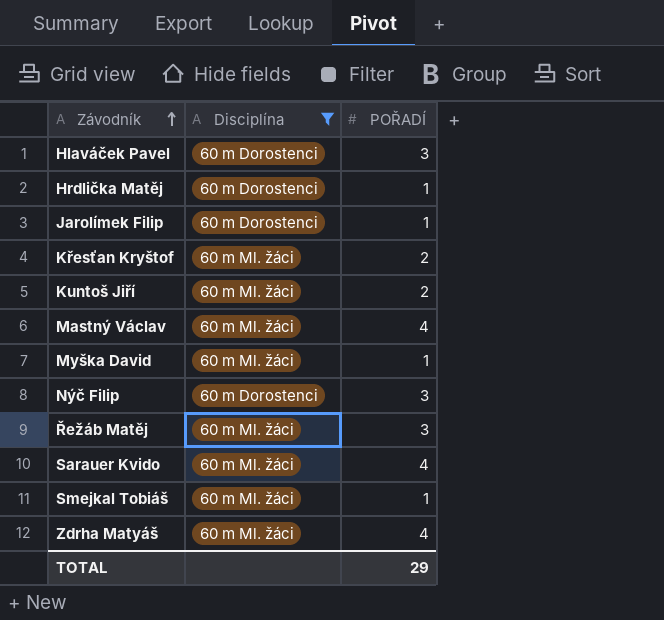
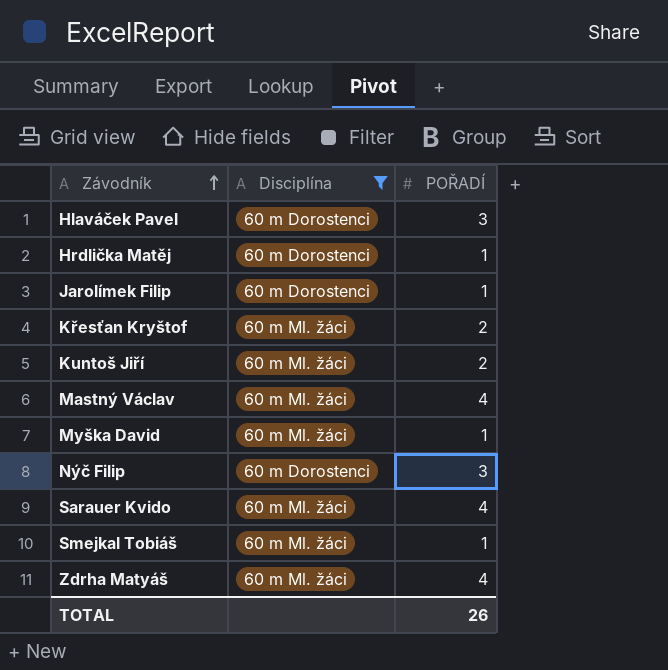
row Řežáb Matěj: 60 m Ml. žáci | 3 -> none
TOTAL | POŘADÍ: 29 -> 26

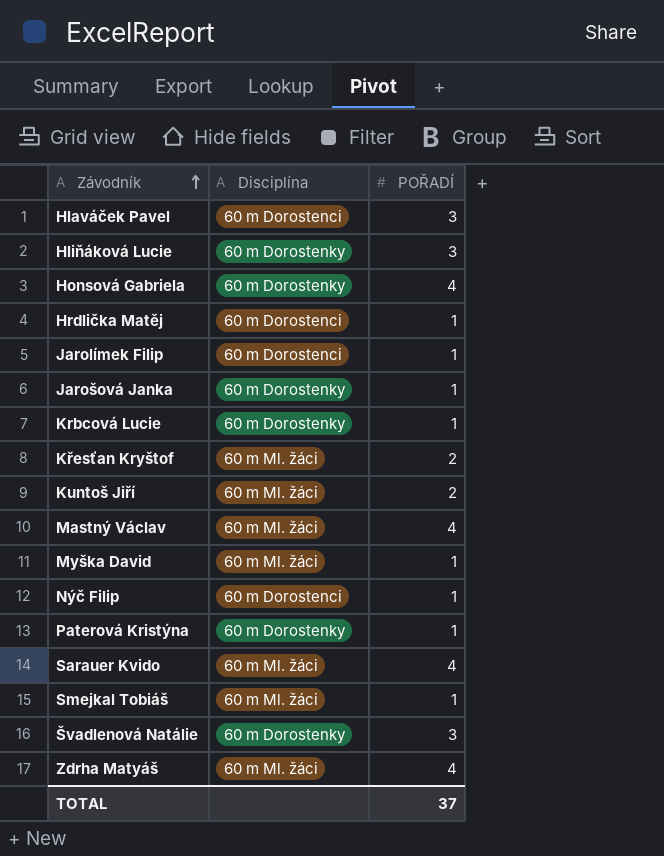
filter: Disciplína != 60 m Dorostenky -> none
Nýč Filip | POŘADÍ: 3 -> 1
TOTAL | POŘADÍ: 26 -> 37

